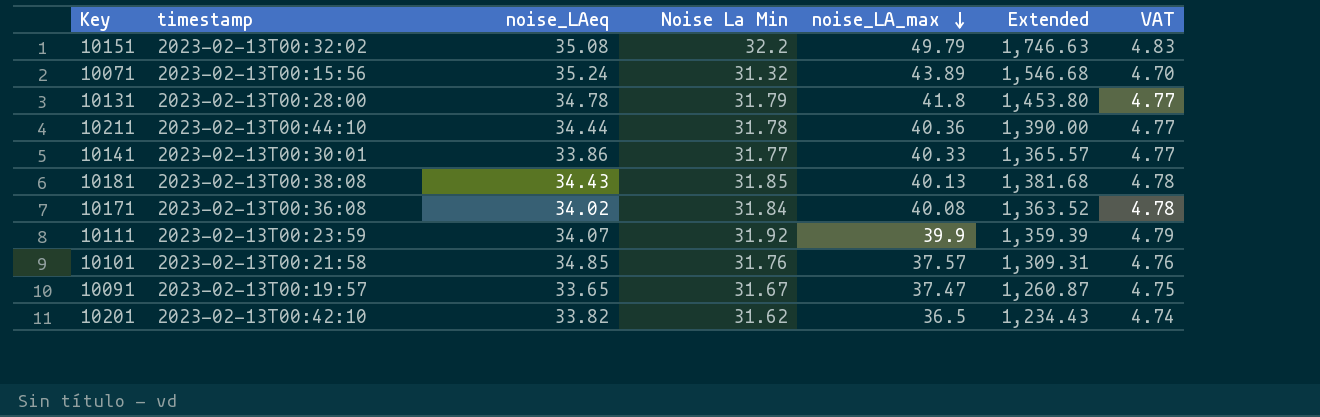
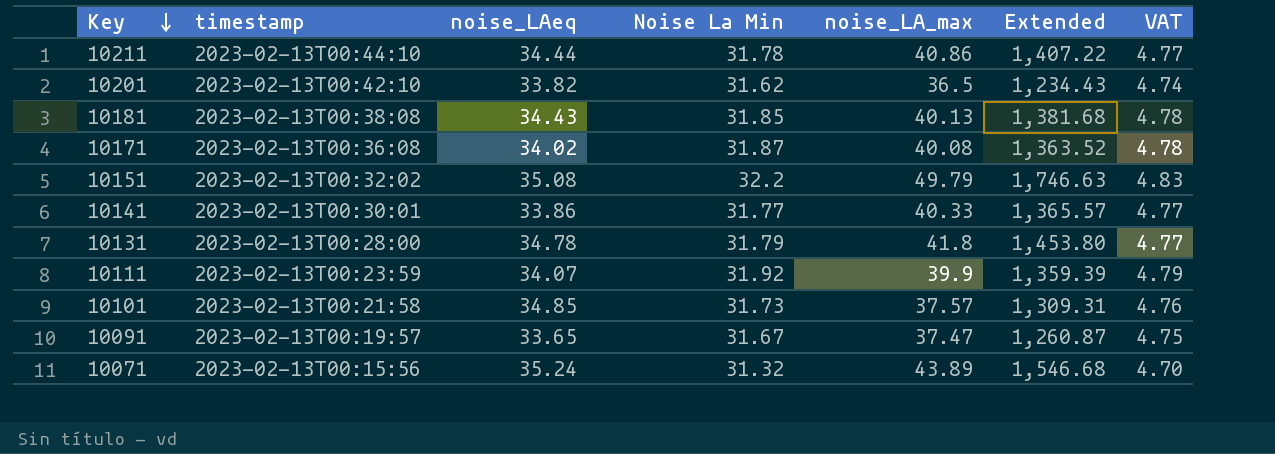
row order: noise_LA_max descending -> Key descending
10211 | noise_LA_max: 40.36 -> 40.86
10211 | Extended: 1,390.00 -> 1,407.22
10171 | Noise La Min: 31.84 -> 31.87
10101 | Noise La Min: 31.76 -> 31.73

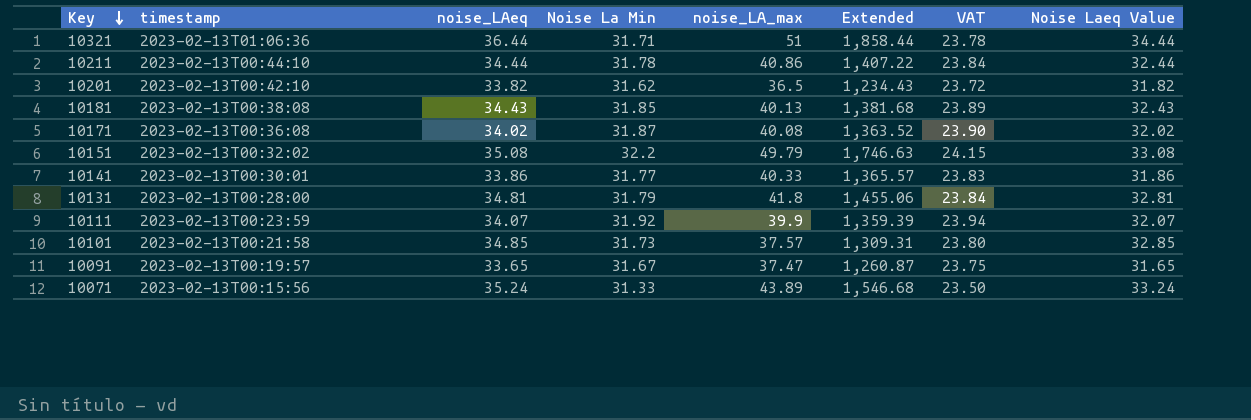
column VAT | formula: [Noise La Min] * 0.15 -> [Noise La Min] * 0.75
column Noise Laeq Value | formula: none -> [noise_LAeq] - 2
row 10321: none -> 2023-02-13T01:06:36 | 36.44 | 31.71 | 51 | 1,858.44 | 23.78 | 34.44
10131 | noise_LAeq: 34.78 -> 34.81
10131 | Extended: 1,453.80 -> 1,455.06
10071 | Noise La Min: 31.32 -> 31.33

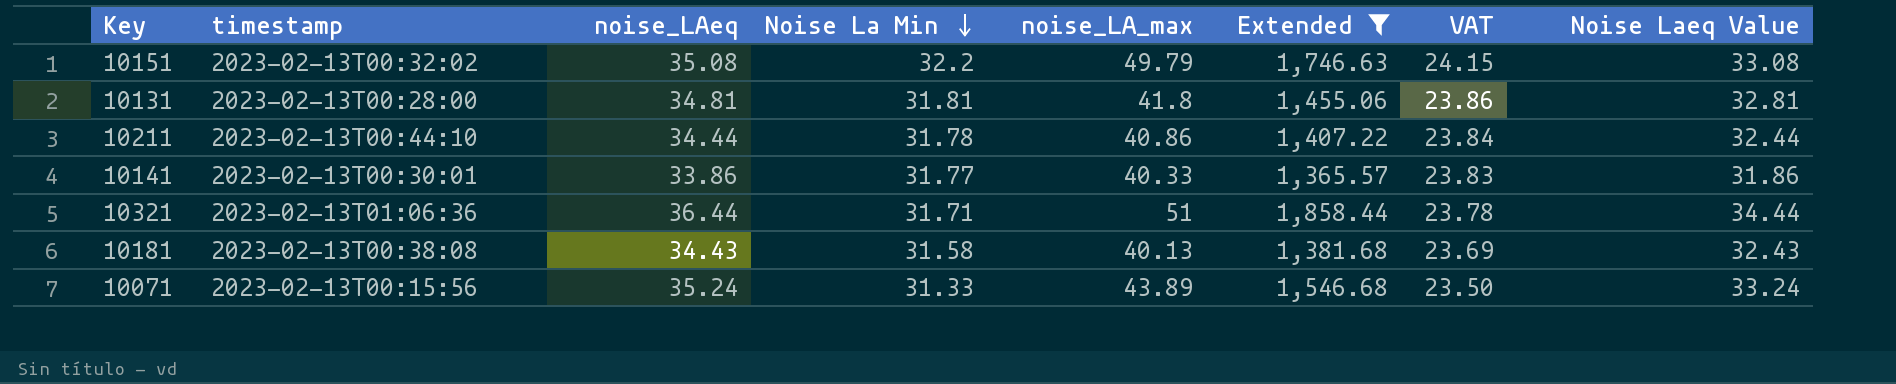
filter: none -> Extended >= 1,365.57
row order: Key descending -> Noise La Min descending
10131 | Noise La Min: 31.79 -> 31.81
10131 | VAT: 23.84 -> 23.86
10181 | Noise La Min: 31.85 -> 31.58
10181 | VAT: 23.89 -> 23.69

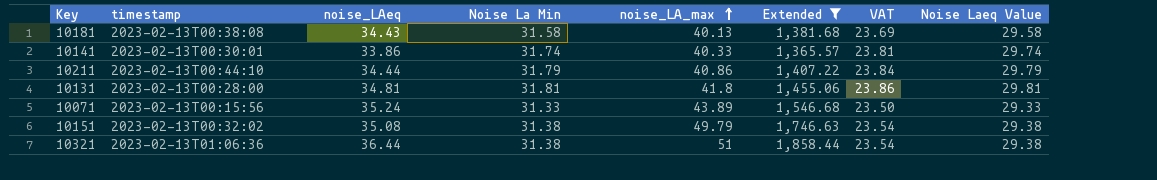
row order: Noise La Min descending -> noise_LA_max ascending
column Noise Laeq Value | formula: [noise_LAeq] - 2 -> [Noise La Min] - 2
10141 | Noise La Min: 31.77 -> 31.74
10141 | VAT: 23.83 -> 23.81
10211 | Noise La Min: 31.78 -> 31.79
10151 | Noise La Min: 32.2 -> 31.38
10151 | VAT: 24.15 -> 23.54
10321 | Noise La Min: 31.71 -> 31.38
10321 | VAT: 23.78 -> 23.54

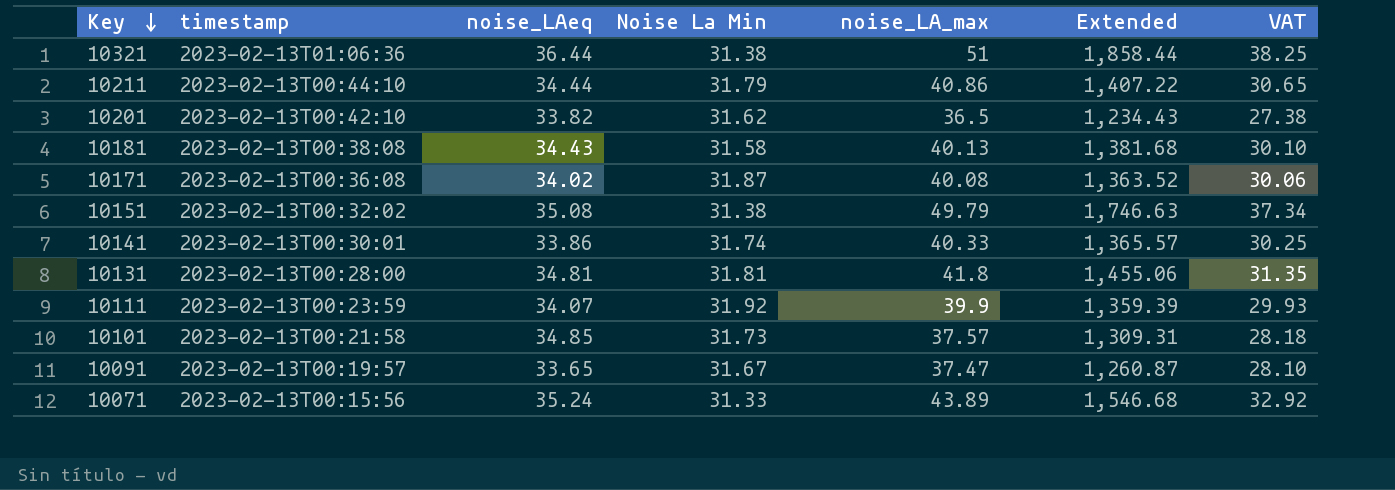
filter: Extended >= 1,365.57 -> none
row order: noise_LA_max ascending -> Key descending
column Noise Laeq Value | formula: [Noise La Min] - 2 -> none
column VAT | formula: [Noise La Min] * 0.75 -> [noise_LA_max] * 0.75

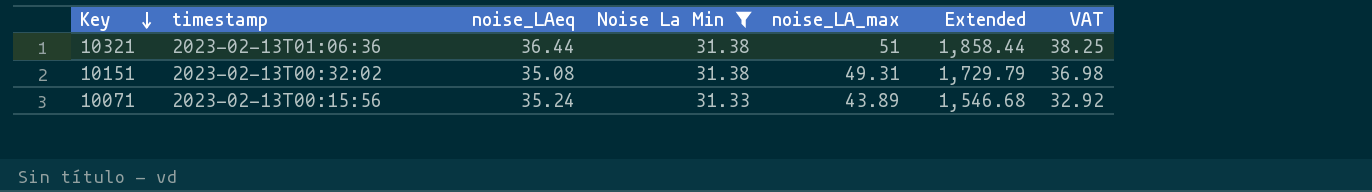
filter: none -> Noise La Min <= 31.38
10151 | noise_LA_max: 49.79 -> 49.31
10151 | Extended: 1,746.63 -> 1,729.79
10151 | VAT: 37.34 -> 36.98

